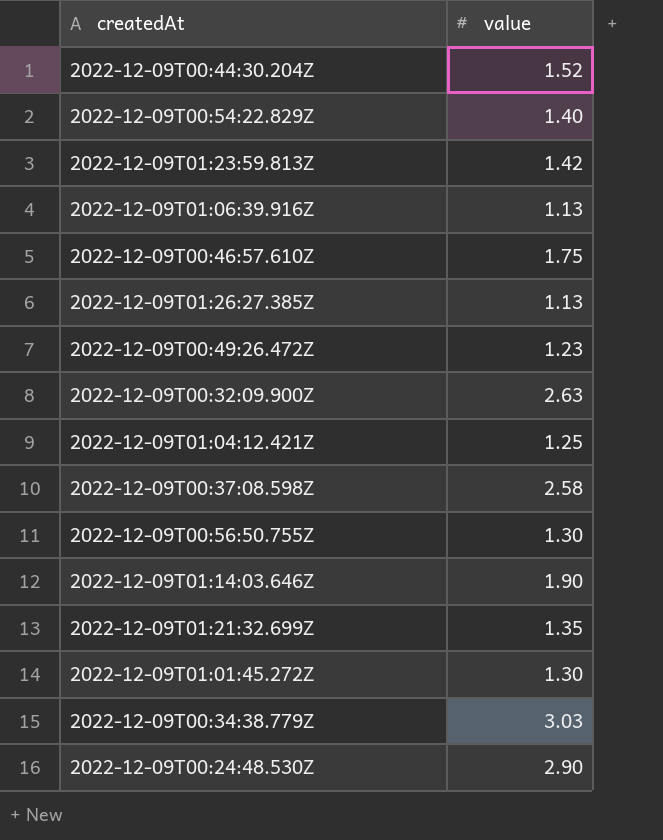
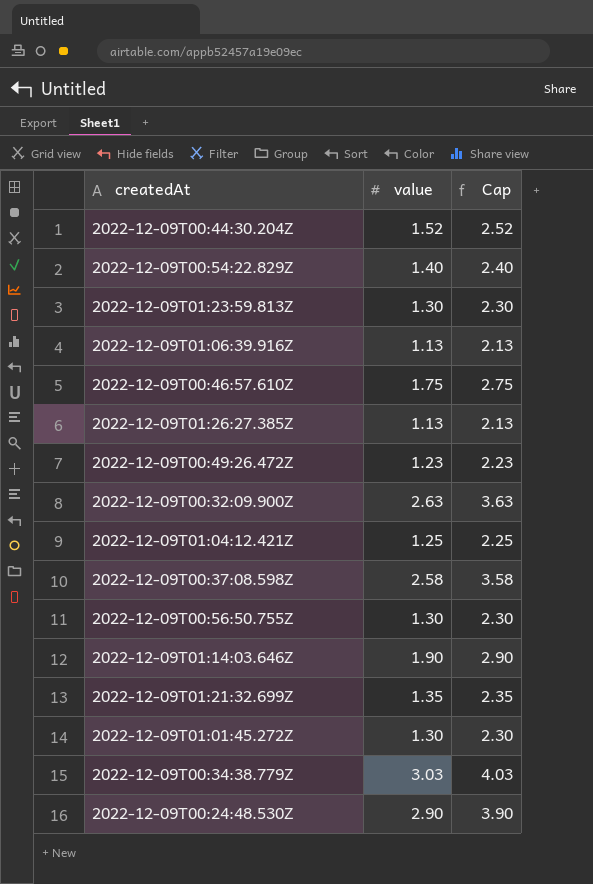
column Cap | formula: none -> [value] + 1
2022-12-09T01:23:59.813Z | value: 1.42 -> 1.30

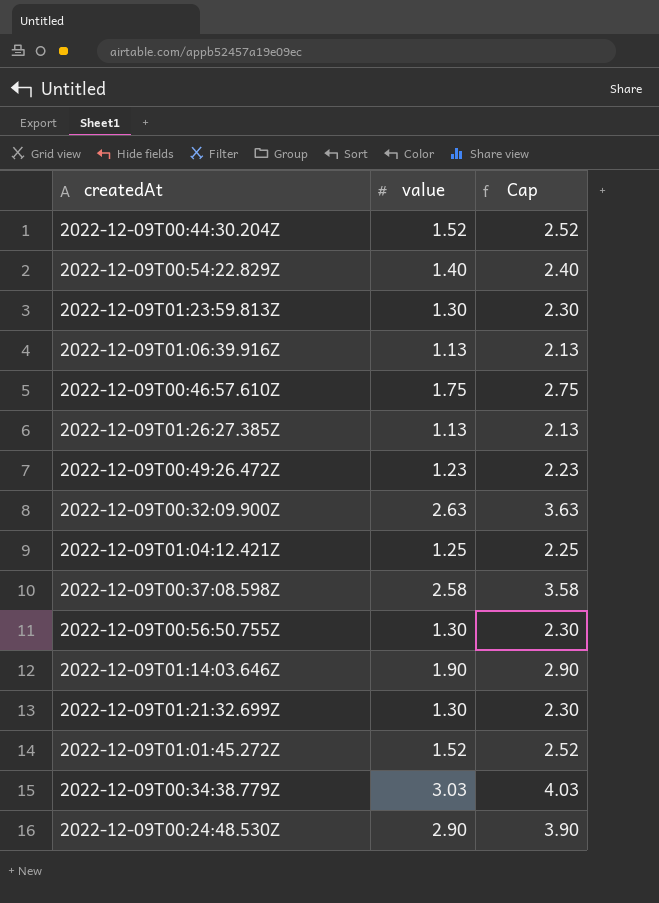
2022-12-09T01:21:32.699Z | value: 1.35 -> 1.30
2022-12-09T01:21:32.699Z | Cap: 2.35 -> 2.30
2022-12-09T01:01:45.272Z | value: 1.30 -> 1.52
2022-12-09T01:01:45.272Z | Cap: 2.30 -> 2.52

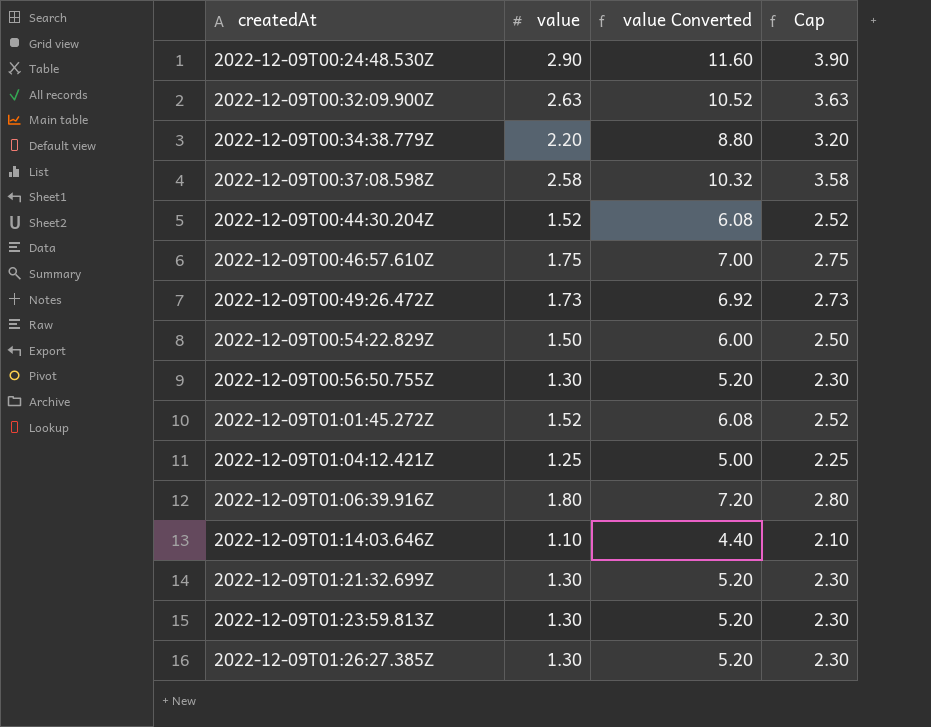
row order: none -> createdAt ascending
column value Converted | formula: none -> [value] * 4
2022-12-09T00:34:38.779Z | value: 3.03 -> 2.20
2022-12-09T00:34:38.779Z | Cap: 4.03 -> 3.20
2022-12-09T00:49:26.472Z | value: 1.23 -> 1.73
2022-12-09T00:49:26.472Z | Cap: 2.23 -> 2.73
2022-12-09T00:54:22.829Z | value: 1.40 -> 1.50
2022-12-09T00:54:22.829Z | Cap: 2.40 -> 2.50
2022-12-09T01:06:39.916Z | value: 1.13 -> 1.80
2022-12-09T01:06:39.916Z | Cap: 2.13 -> 2.80
2022-12-09T01:14:03.646Z | value: 1.90 -> 1.10
2022-12-09T01:14:03.646Z | Cap: 2.90 -> 2.10
2022-12-09T01:26:27.385Z | value: 1.13 -> 1.30
2022-12-09T01:26:27.385Z | Cap: 2.13 -> 2.30

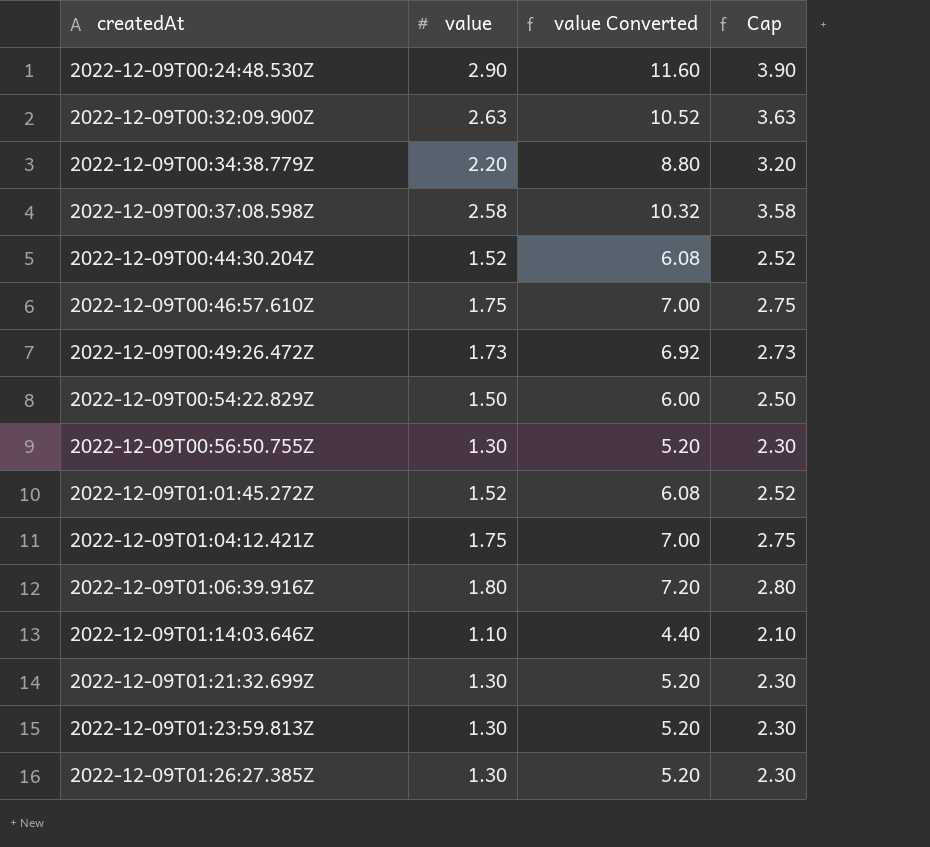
2022-12-09T01:04:12.421Z | value: 1.25 -> 1.75
2022-12-09T01:04:12.421Z | value Converted: 5.00 -> 7.00
2022-12-09T01:04:12.421Z | Cap: 2.25 -> 2.75

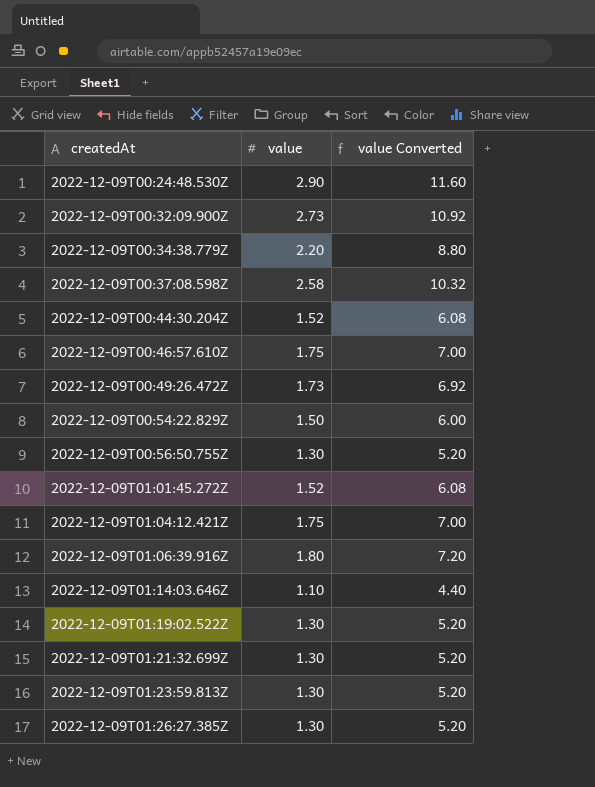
column Cap | formula: [value] + 1 -> none
2022-12-09T00:32:09.900Z | value: 2.63 -> 2.73
2022-12-09T00:32:09.900Z | value Converted: 10.52 -> 10.92
row 2022-12-09T01:19:02.522Z: none -> 1.30 | 5.20

